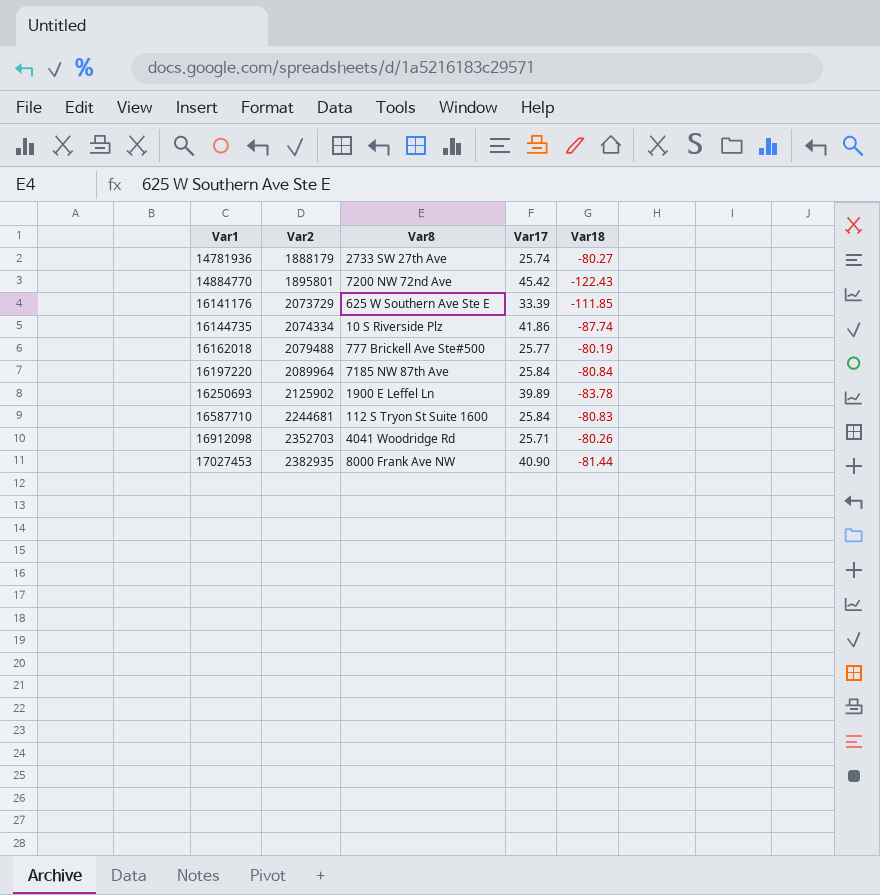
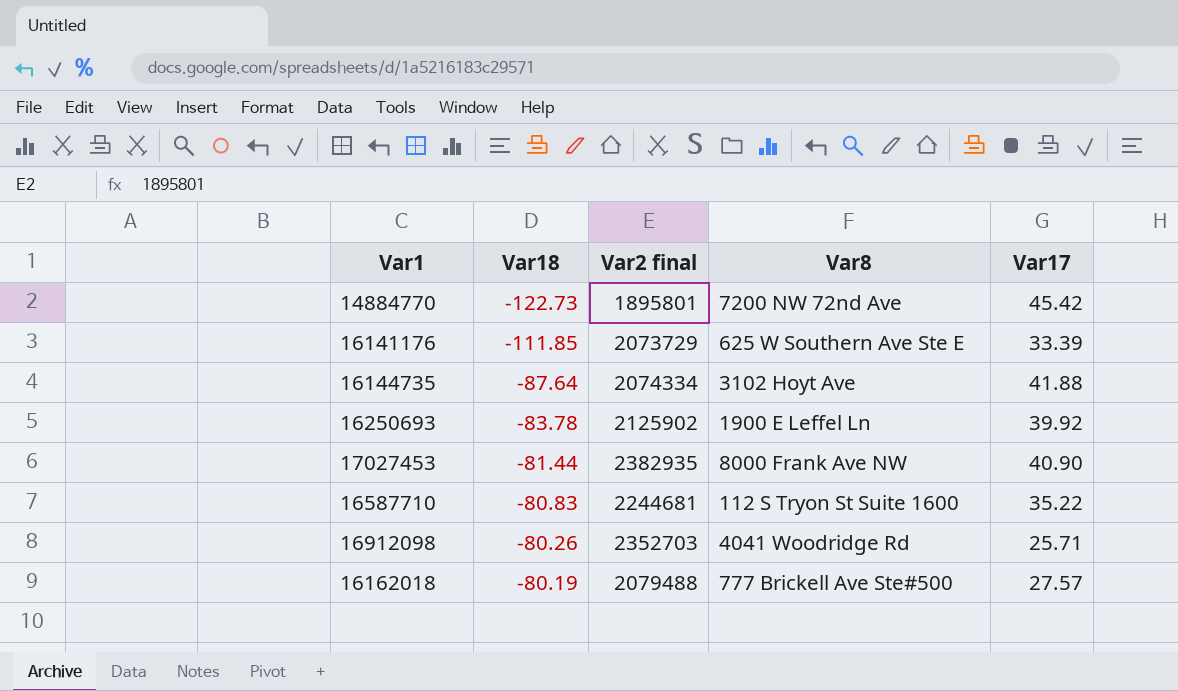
row order: Var1 ascending -> Var18 ascending
column Var18 | position: 5 -> 2
column name: Var2 -> Var2 final
row 14781936: 1888179 | 2733 SW 27th Ave | 25.74 | -80.27 -> none
row 16197220: 2089964 | 7185 NW 87th Ave | 25.84 | -80.84 -> none
14884770 | Var18: -122.43 -> -122.73
16144735 | Var18: -87.74 -> -87.64
16144735 | Var8: 10 S Riverside Plz -> 3102 Hoyt Ave
16144735 | Var17: 41.86 -> 41.88
16250693 | Var17: 39.89 -> 39.92
16587710 | Var17: 25.84 -> 35.22
16162018 | Var17: 25.77 -> 27.57

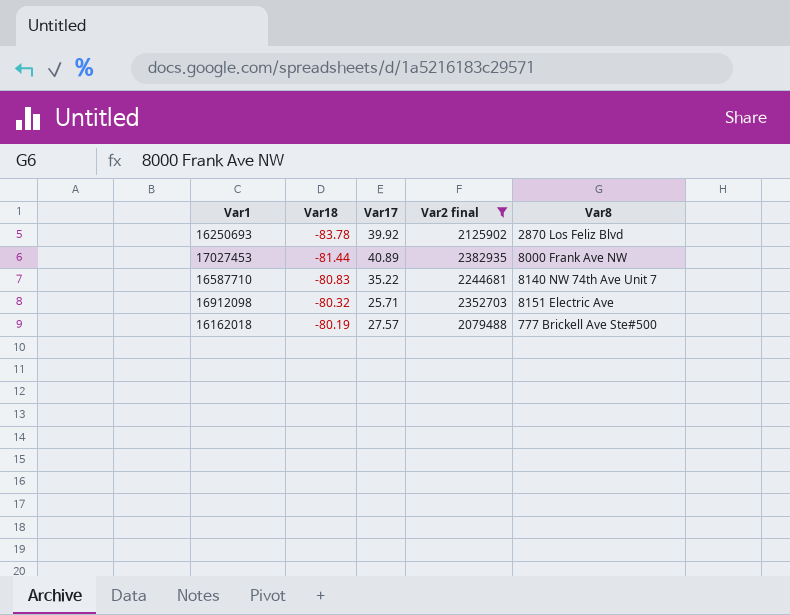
filter: none -> Var2 final >= 2079488
column Var17 | position: 5 -> 3
16250693 | Var8: 1900 E Leffel Ln -> 2870 Los Feliz Blvd
17027453 | Var17: 40.90 -> 40.89
16587710 | Var8: 112 S Tryon St Suite 1600 -> 8140 NW 74th Ave Unit 7
16912098 | Var18: -80.26 -> -80.32
16912098 | Var8: 4041 Woodridge Rd -> 8151 Electric Ave

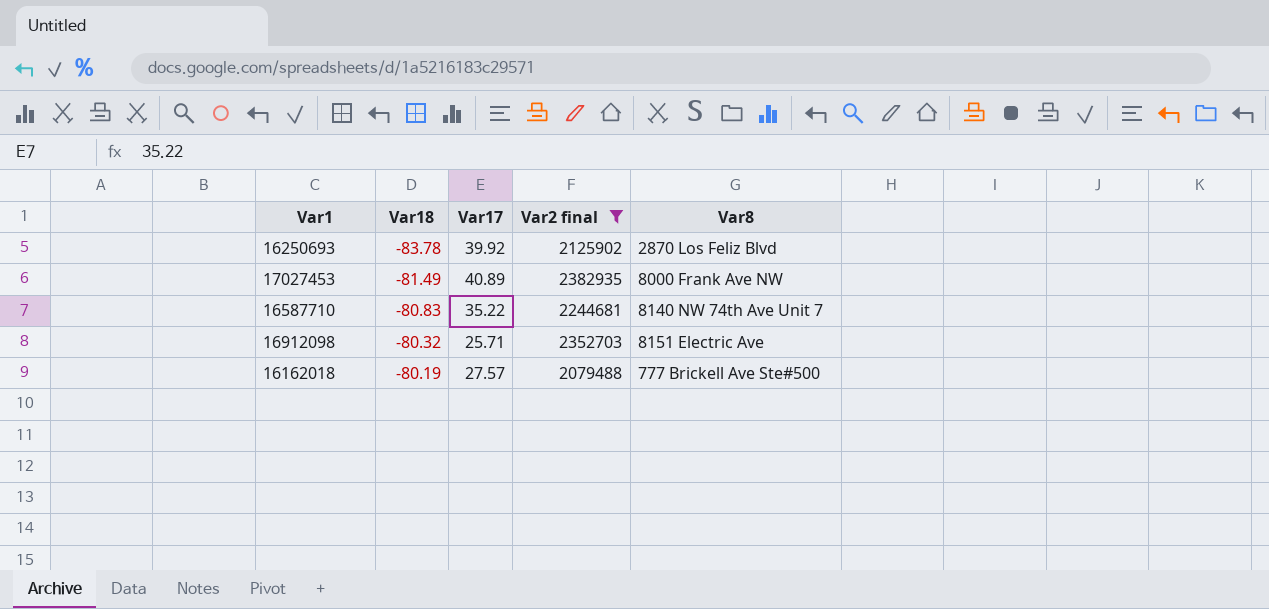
17027453 | Var18: -81.44 -> -81.49

